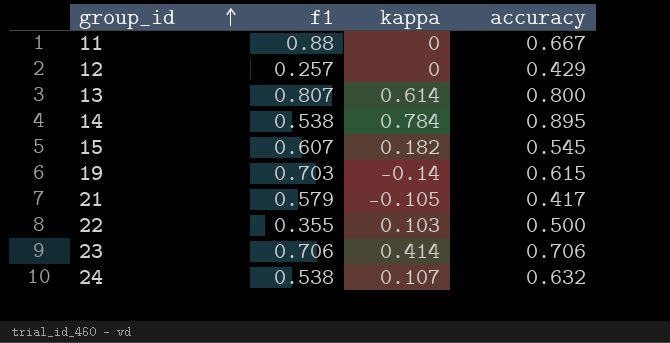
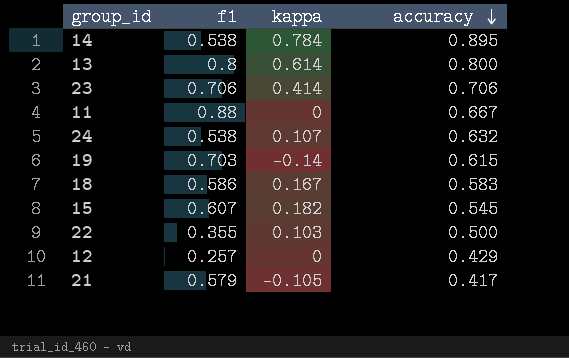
row order: group_id ascending -> accuracy descending
13 | f1: 0.807 -> 0.8
row 18: none -> 0.586 | 0.167 | 0.583

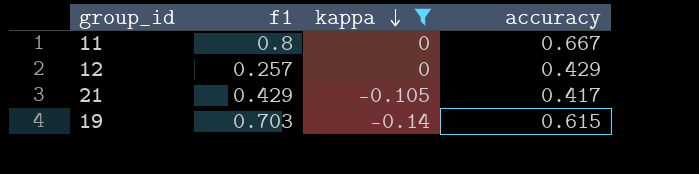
filter: none -> kappa <= 0
row order: accuracy descending -> kappa descending
11 | f1: 0.88 -> 0.8
21 | f1: 0.579 -> 0.429

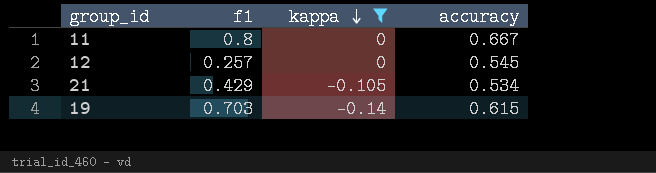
12 | accuracy: 0.429 -> 0.545
21 | accuracy: 0.417 -> 0.534

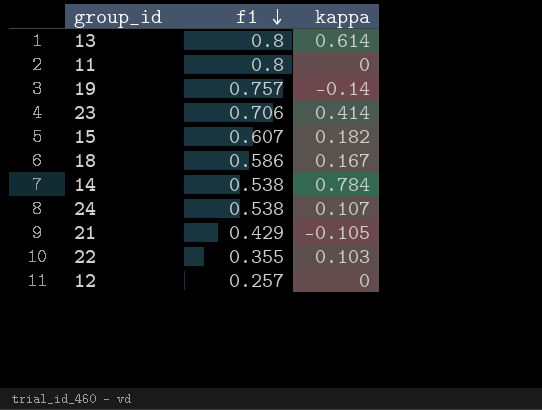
filter: kappa <= 0 -> none
row order: kappa descending -> f1 descending
column accuracy | position: 4 -> none
19 | f1: 0.703 -> 0.757

